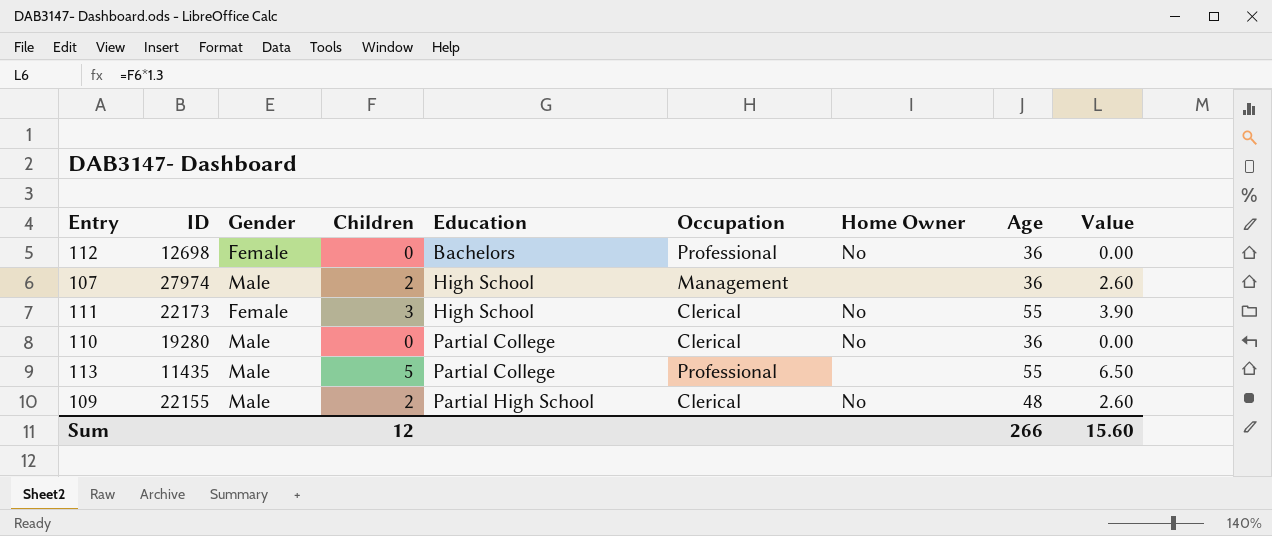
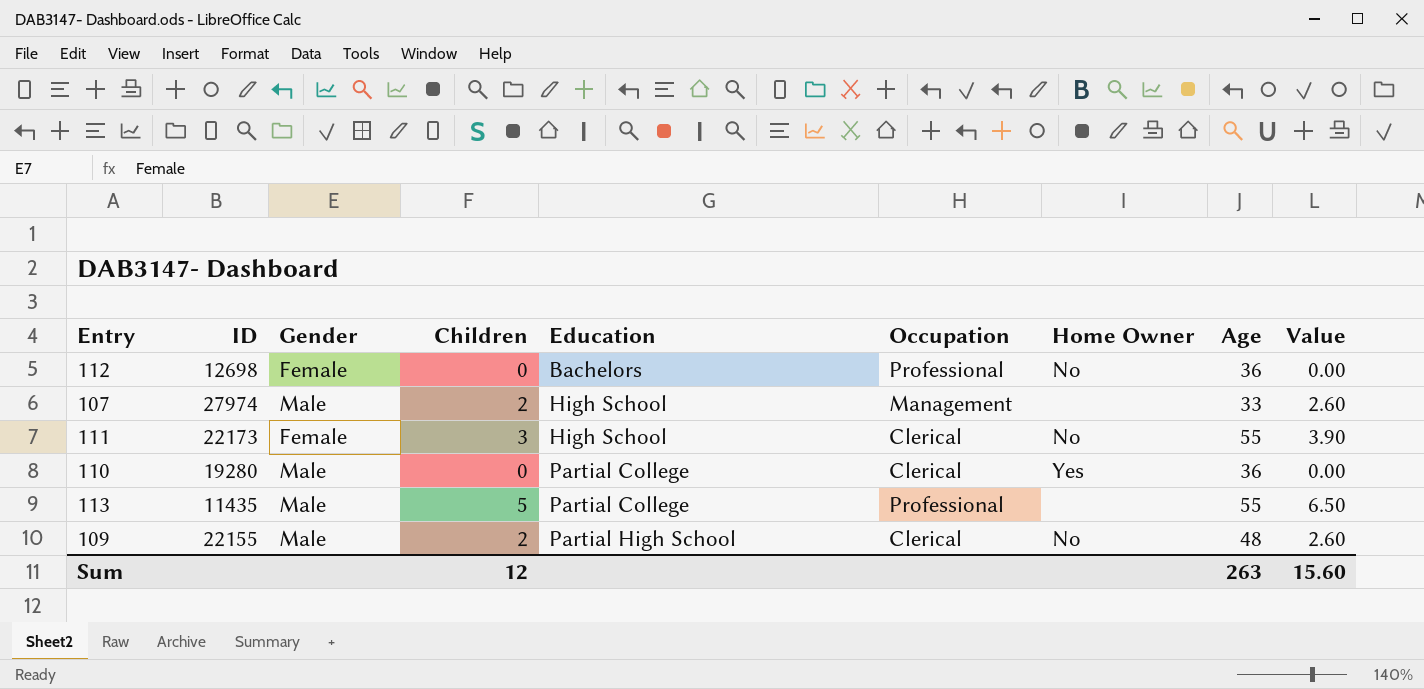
107 | Age: 36 -> 33
110 | Home Owner: No -> Yes
Sum | Age: 266 -> 263

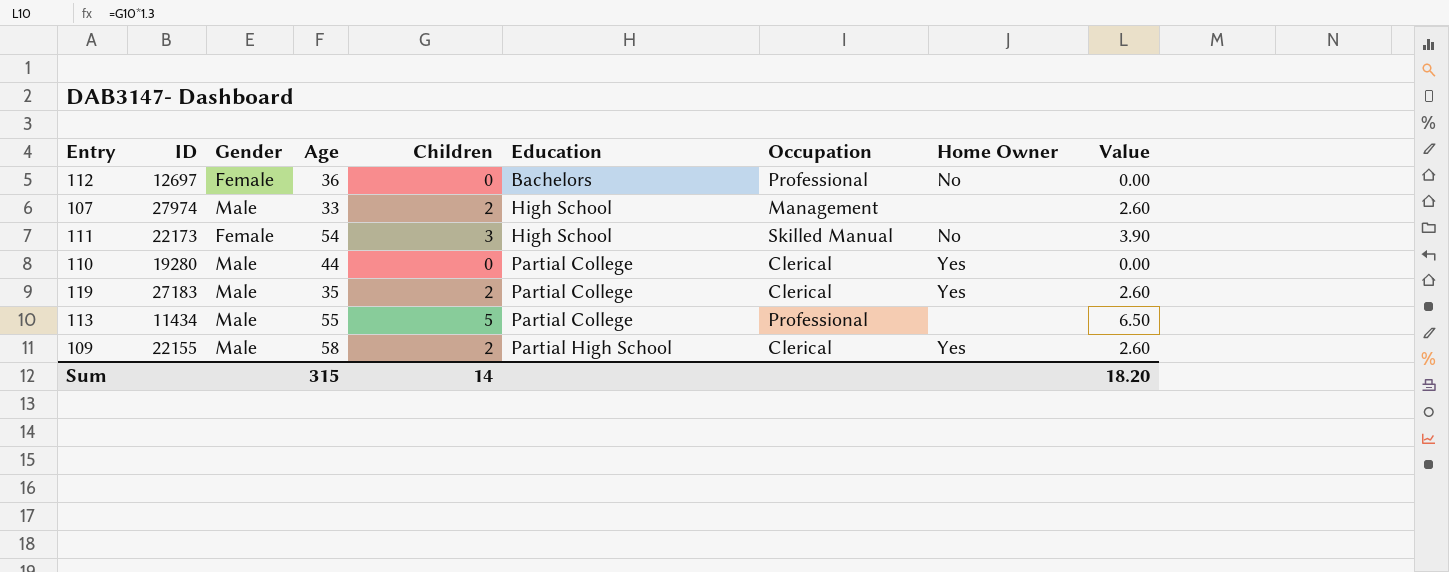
column Age | position: 8 -> 4
112 | ID: 12698 -> 12697
111 | Age: 55 -> 54
111 | Occupation: Clerical -> Skilled Manual
110 | Age: 36 -> 44
row 119: none -> 27183 | Male | 35 | 2 | Partial College | Clerical | Yes | 2.60
113 | ID: 11435 -> 11434
109 | Age: 48 -> 58
109 | Home Owner: No -> Yes
Sum | Age: 263 -> 315
Sum | Children: 12 -> 14
Sum | Value: 15.60 -> 18.20

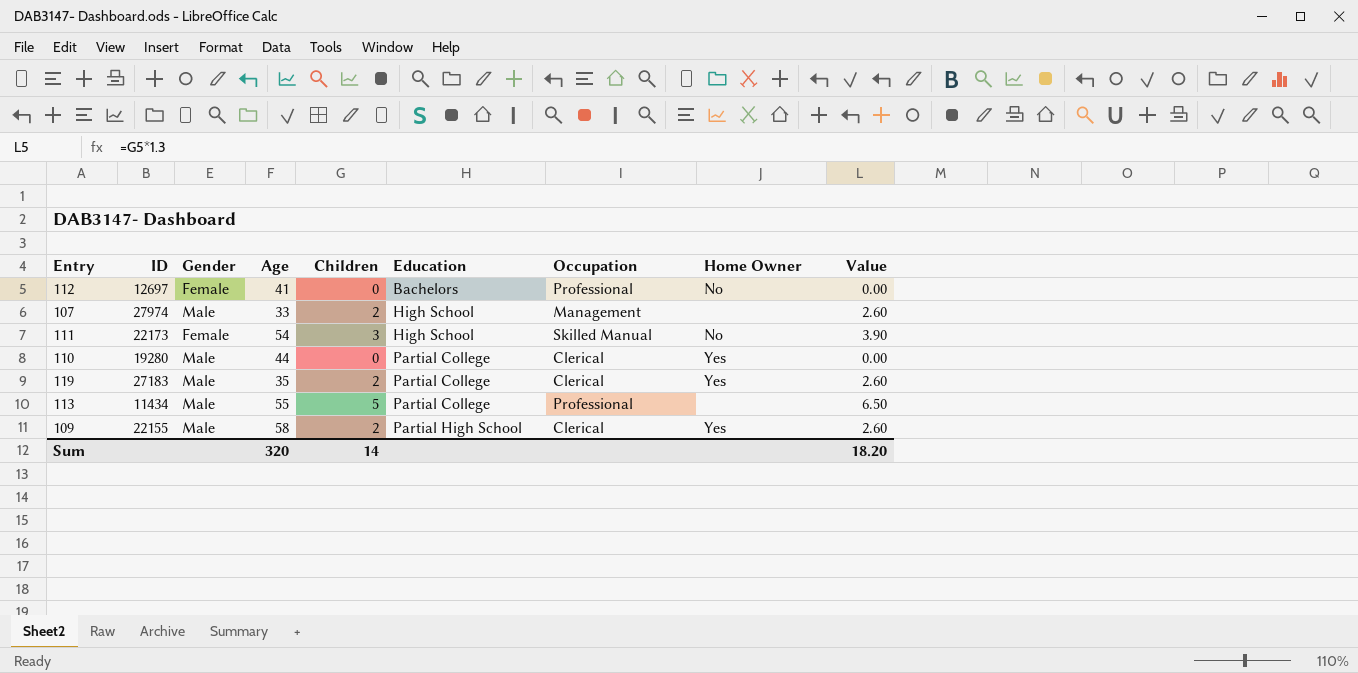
112 | Age: 36 -> 41
Sum | Age: 315 -> 320

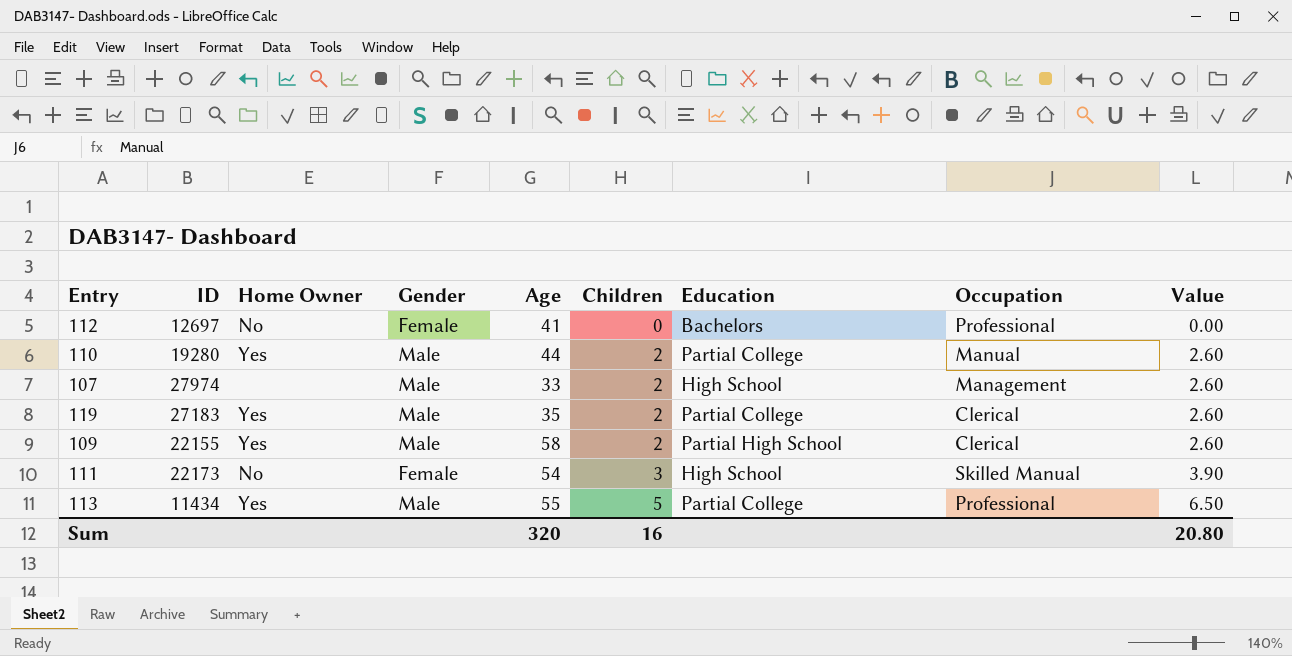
row order: Education ascending -> Children ascending
column Home Owner | position: 8 -> 3
110 | Children: 0 -> 2
110 | Occupation: Clerical -> Manual
110 | Value: 0.00 -> 2.60
113 | Home Owner: none -> Yes
Sum | Children: 14 -> 16
Sum | Value: 18.20 -> 20.80

